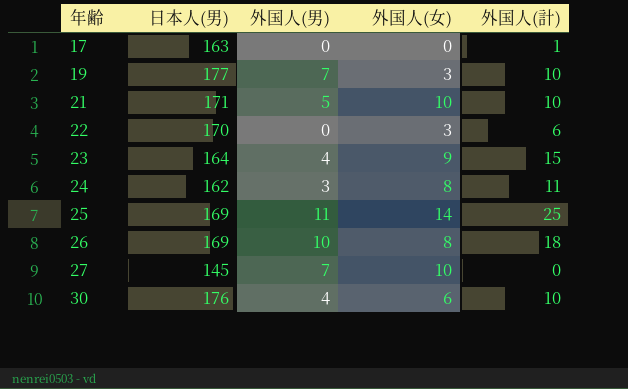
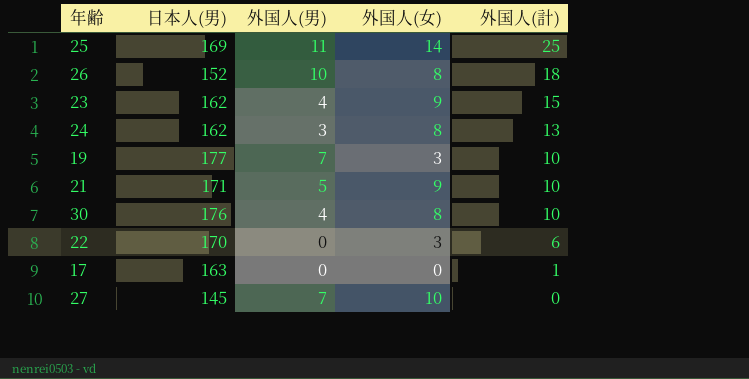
row order: 年齢 ascending -> 外国人(計) descending
26 | 日本人(男): 169 -> 152
23 | 日本人(男): 164 -> 162
24 | 外国人(計): 11 -> 13
21 | 外国人(女): 10 -> 9
30 | 外国人(女): 6 -> 8

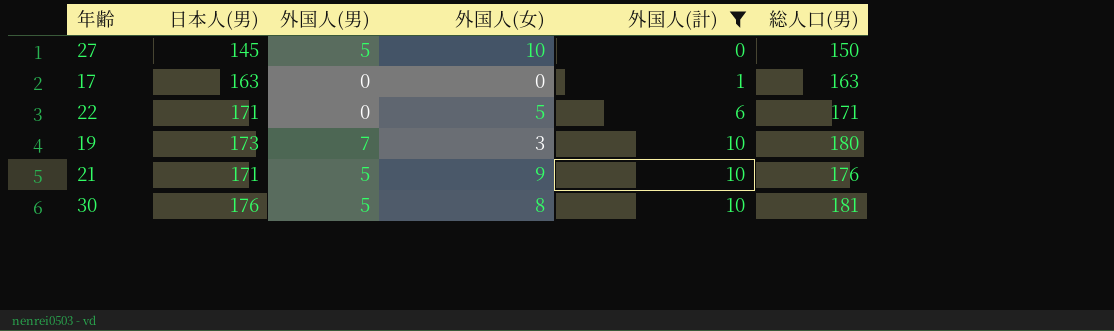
filter: none -> 外国人(計) <= 10
row order: 外国人(計) descending -> 外国人(計) ascending
column 総人口(男) | formula: none -> [日本人(男)] + [外国人(男)]
27 | 外国人(男): 7 -> 5
22 | 日本人(男): 170 -> 171
22 | 外国人(女): 3 -> 5
19 | 日本人(男): 177 -> 173
30 | 外国人(男): 4 -> 5

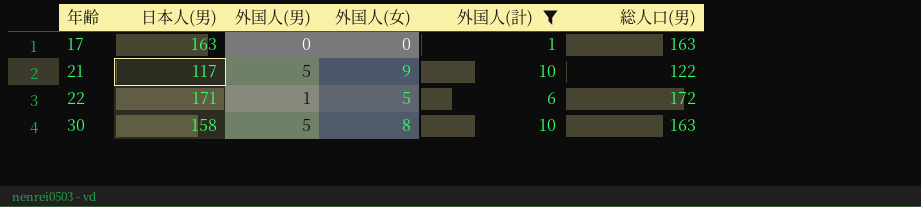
row order: 外国人(計) ascending -> 年齢 ascending
row 27: 145 | 5 | 10 | 0 | 150 -> none
row 19: 173 | 7 | 3 | 10 | 180 -> none
21 | 日本人(男): 171 -> 117
21 | 総人口(男): 176 -> 122
22 | 外国人(男): 0 -> 1
22 | 総人口(男): 171 -> 172
30 | 日本人(男): 176 -> 158
30 | 総人口(男): 181 -> 163

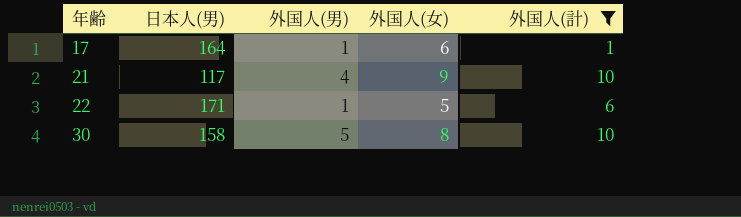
column 総人口(男) | formula: [日本人(男)] + [外国人(男)] -> none
17 | 日本人(男): 163 -> 164
17 | 外国人(男): 0 -> 1
17 | 外国人(女): 0 -> 6
21 | 外国人(男): 5 -> 4

